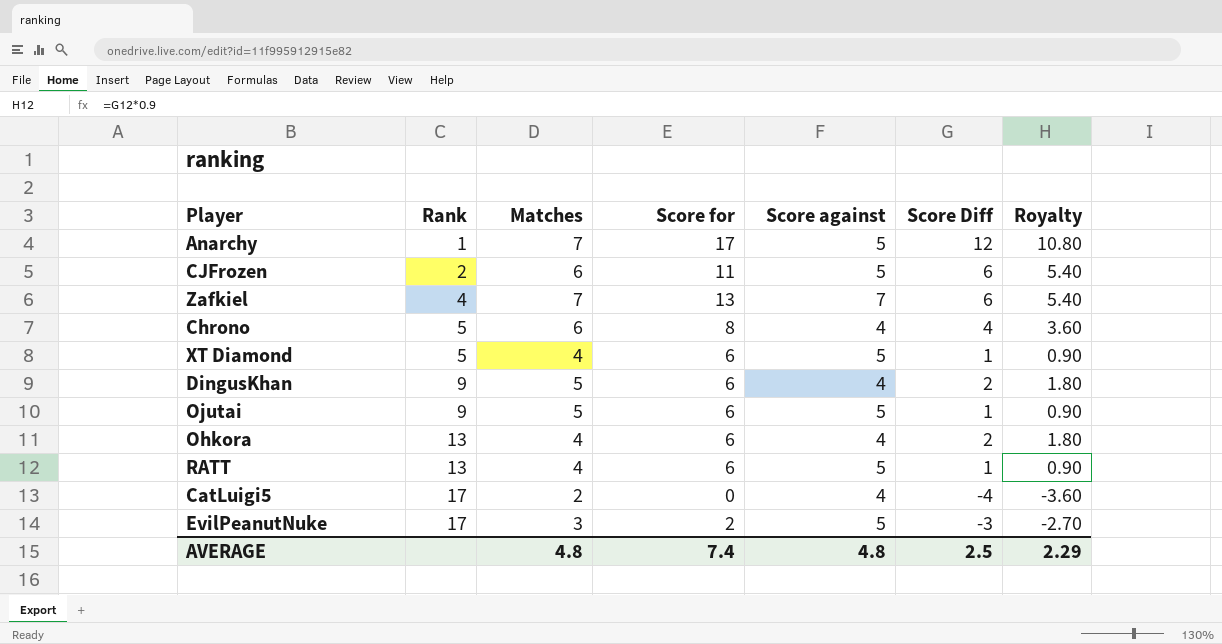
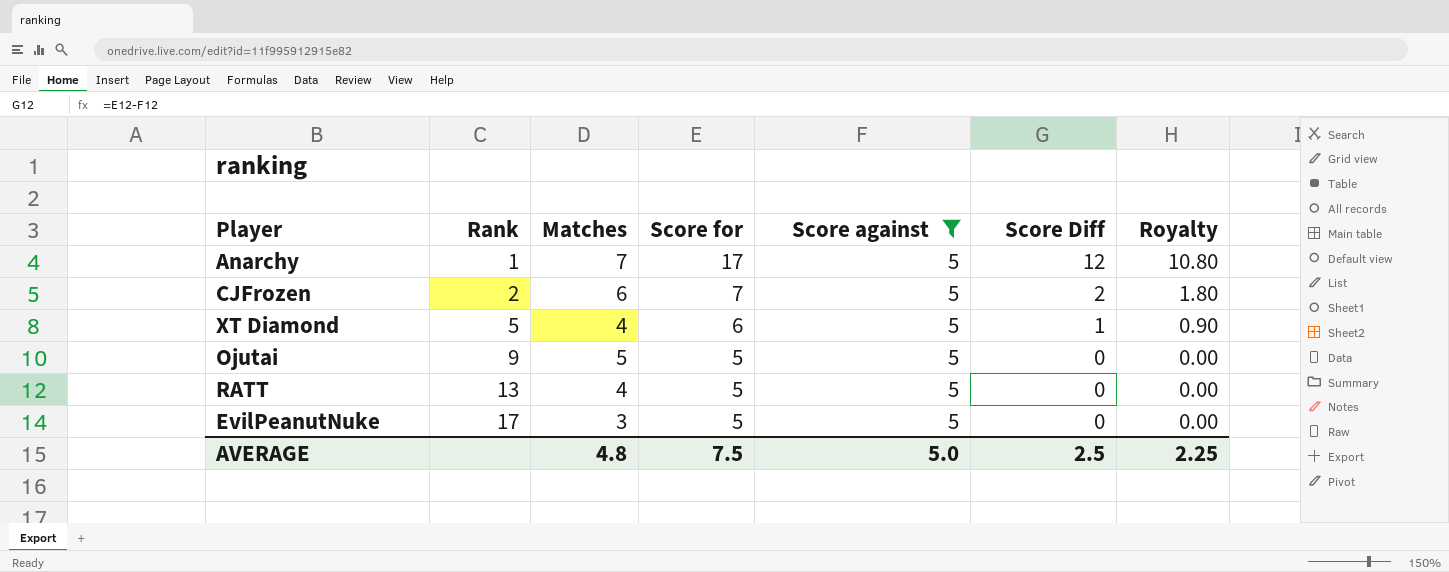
filter: none -> Score against = 5
CJFrozen | Score for: 11 -> 7
CJFrozen | Score Diff: 6 -> 2
CJFrozen | Royalty: 5.40 -> 1.80
Ojutai | Score for: 6 -> 5
Ojutai | Score Diff: 1 -> 0
Ojutai | Royalty: 0.90 -> 0.00
RATT | Score for: 6 -> 5
RATT | Score Diff: 1 -> 0
RATT | Royalty: 0.90 -> 0.00
EvilPeanutNuke | Score for: 2 -> 5
EvilPeanutNuke | Score Diff: -3 -> 0
EvilPeanutNuke | Royalty: -2.70 -> 0.00
AVERAGE | Score for: 7.4 -> 7.5
AVERAGE | Score against: 4.8 -> 5.0
AVERAGE | Royalty: 2.29 -> 2.25

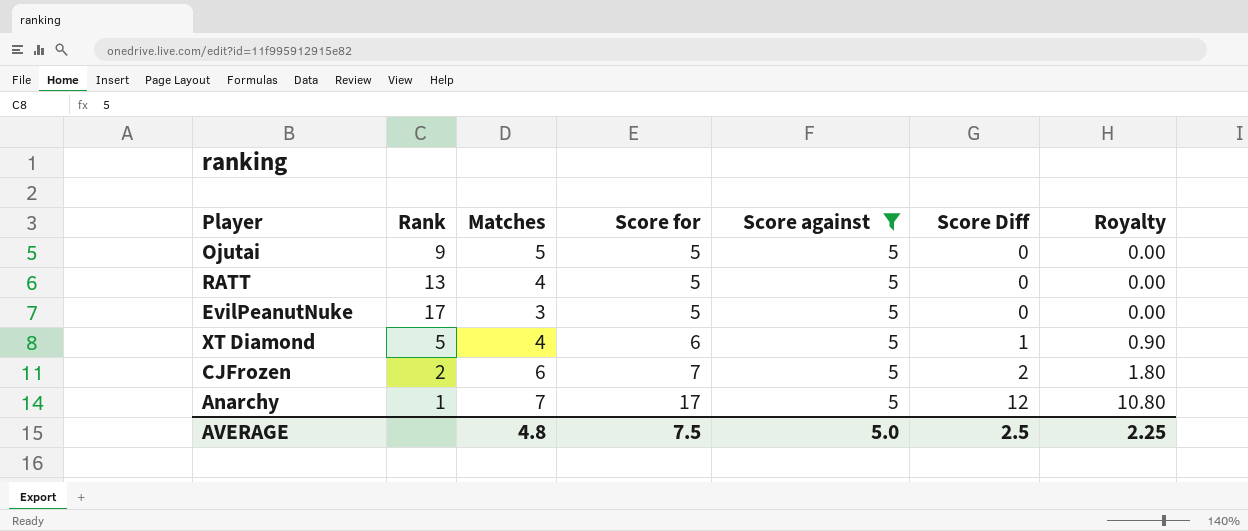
row order: Rank ascending -> Score for ascending

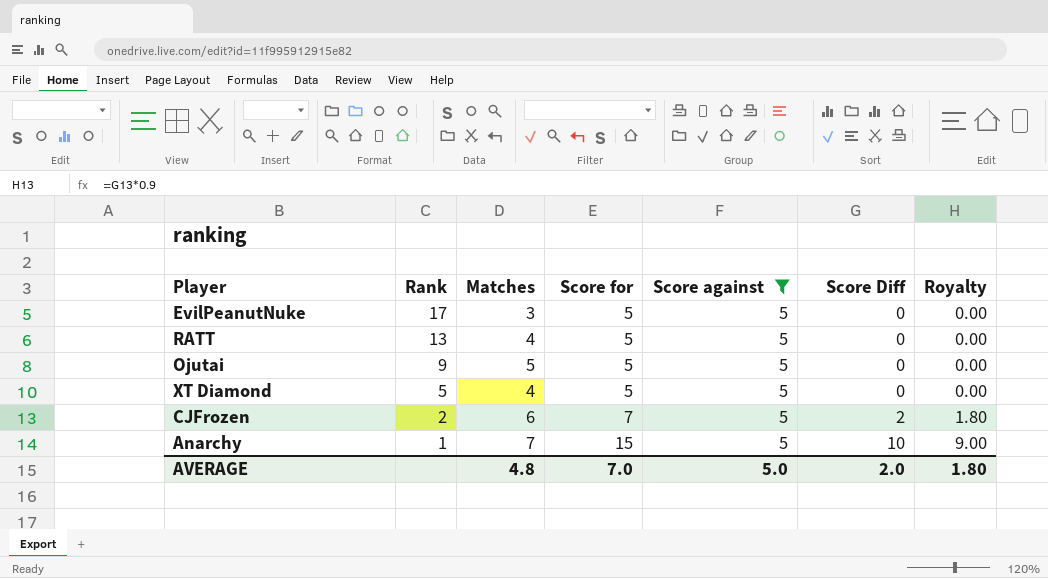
row order: Score for ascending -> Rank descending
XT Diamond | Score for: 6 -> 5
XT Diamond | Score Diff: 1 -> 0
XT Diamond | Royalty: 0.90 -> 0.00
Anarchy | Score for: 17 -> 15
Anarchy | Score Diff: 12 -> 10
Anarchy | Royalty: 10.80 -> 9.00
AVERAGE | Score for: 7.5 -> 7.0
AVERAGE | Score Diff: 2.5 -> 2.0
AVERAGE | Royalty: 2.25 -> 1.80

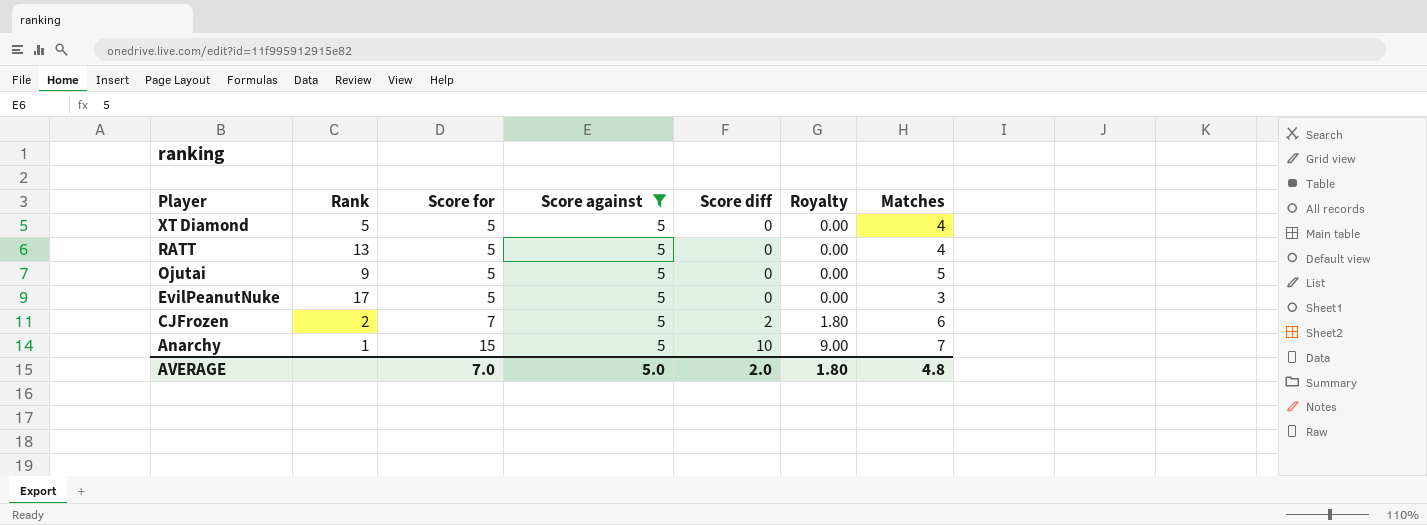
row order: Rank descending -> Player descending
column name: Score Diff -> Score diff
column Matches | position: 3 -> 7

